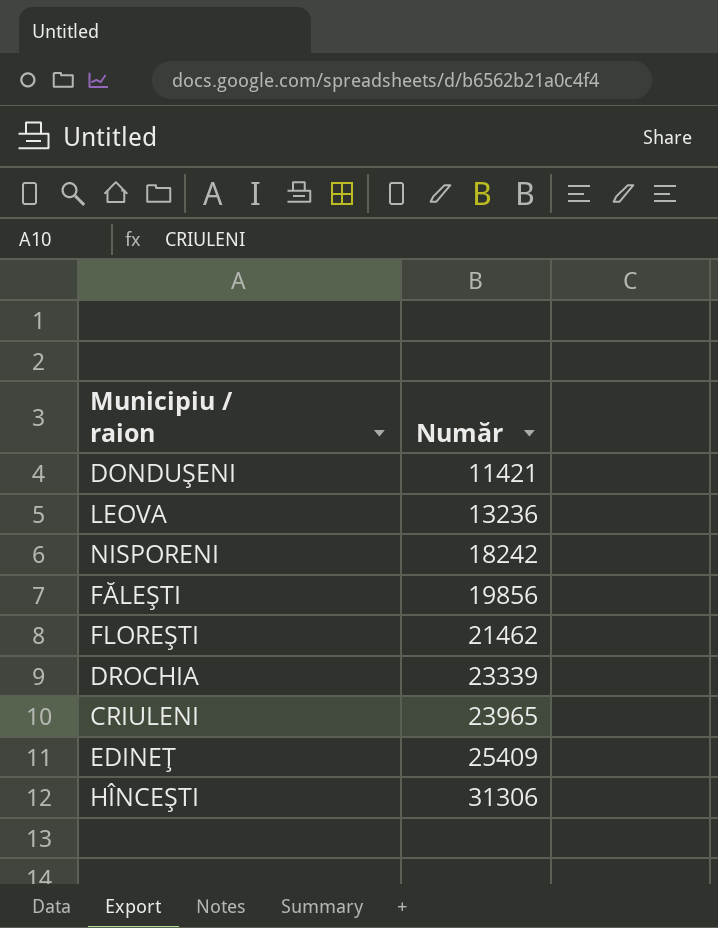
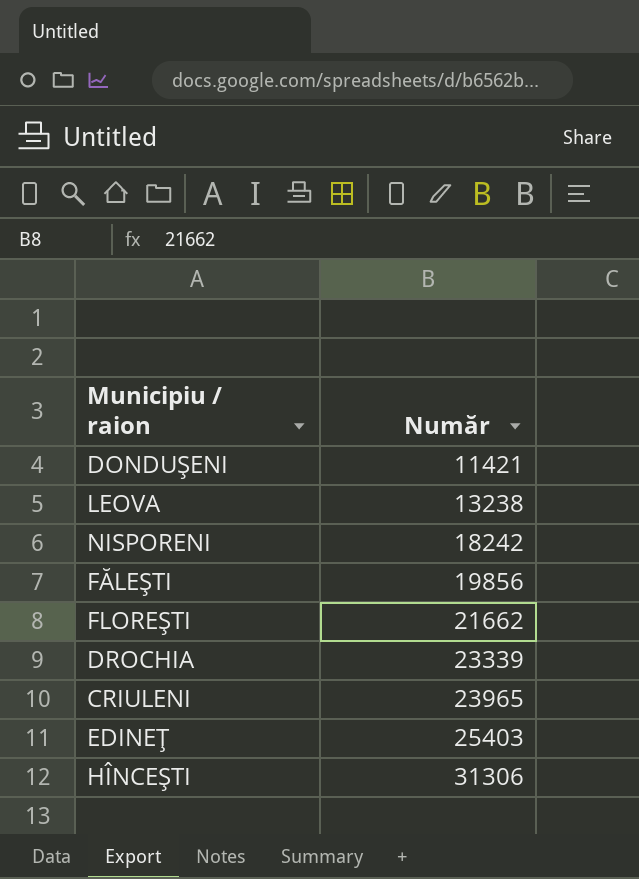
LEOVA | Număr: 13236 -> 13238
FLOREŞTI | Număr: 21462 -> 21662
EDINEŢ | Număr: 25409 -> 25403

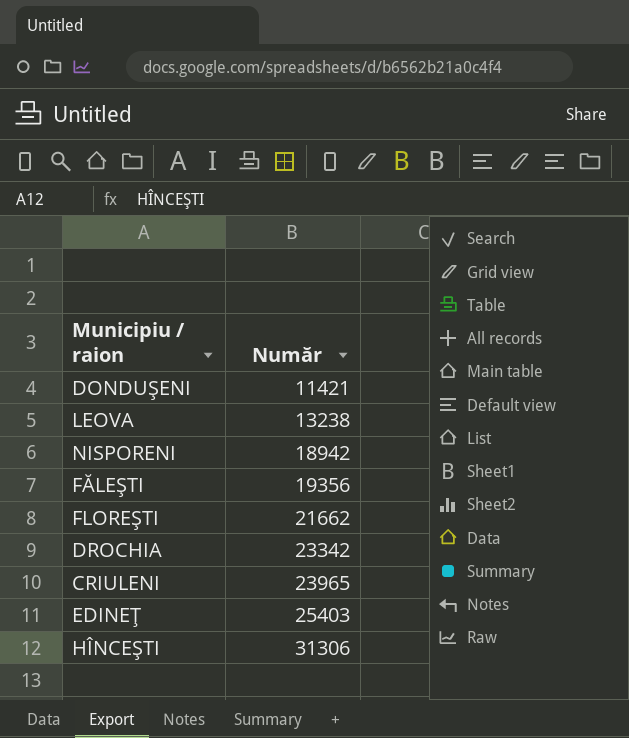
NISPORENI | Număr: 18242 -> 18942
FĂLEŞTI | Număr: 19856 -> 19356
DROCHIA | Număr: 23339 -> 23342

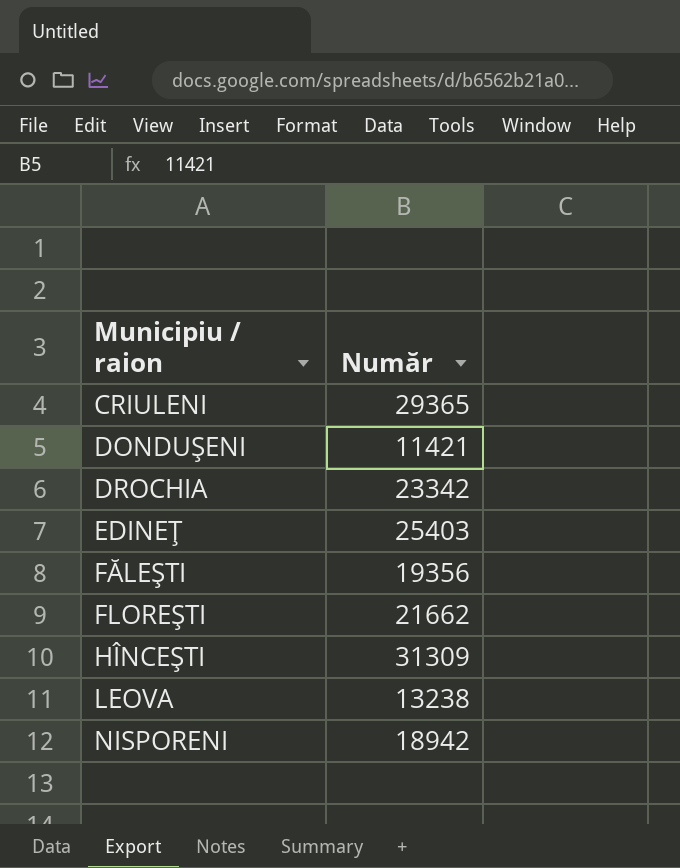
row order: Număr ascending -> Municipiu / raion ascending
CRIULENI | Număr: 23965 -> 29365
HÎNCEŞTI | Număr: 31306 -> 31309

